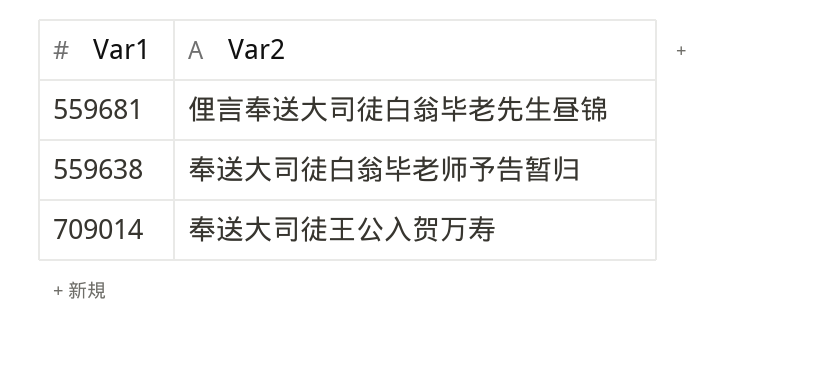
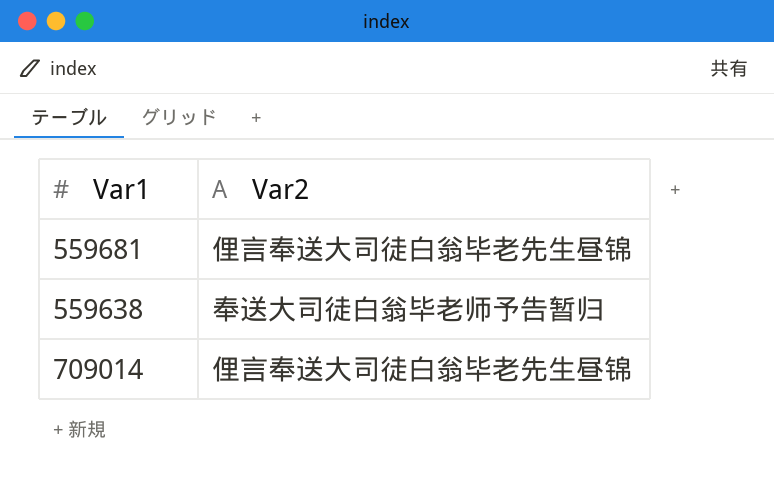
709014 | Var2: 奉送大司徒王公入贺万寿 -> 俚言奉送大司徒白翁毕老先生昼锦

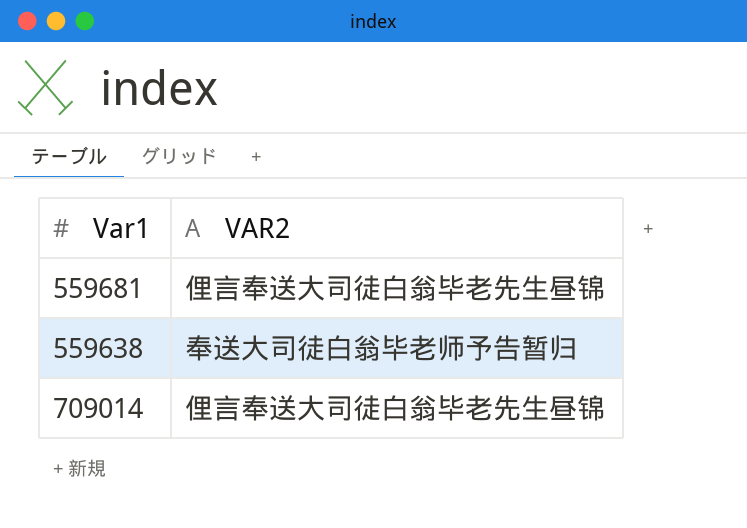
column name: Var2 -> VAR2

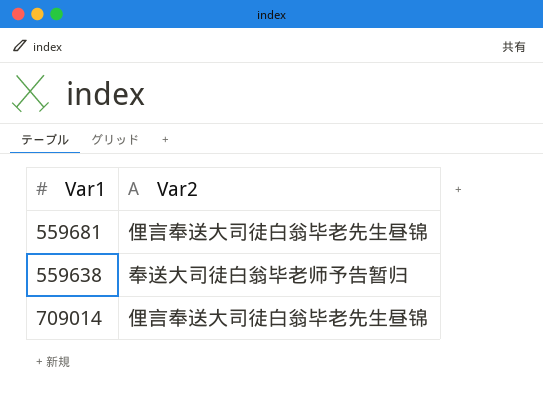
column name: VAR2 -> Var2

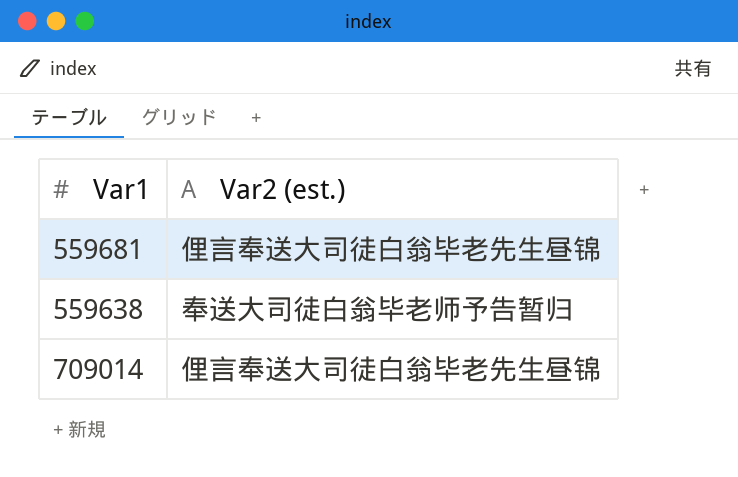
column name: Var2 -> Var2 (est.)

